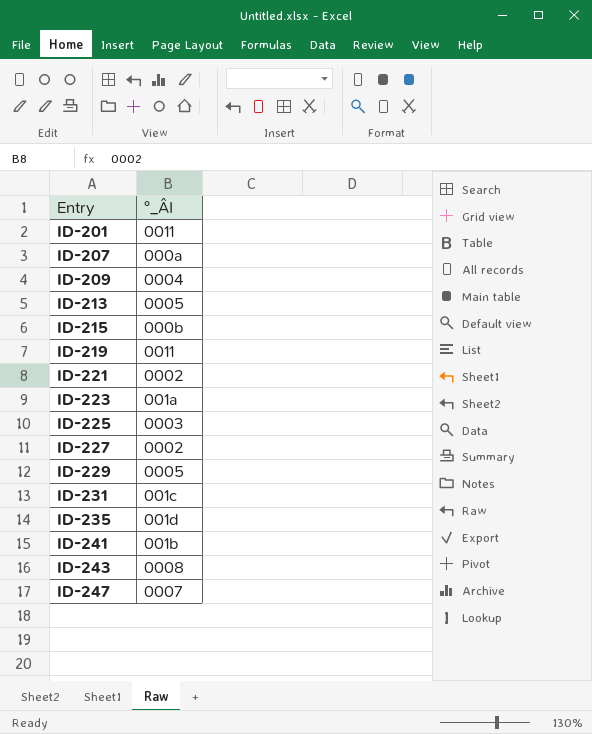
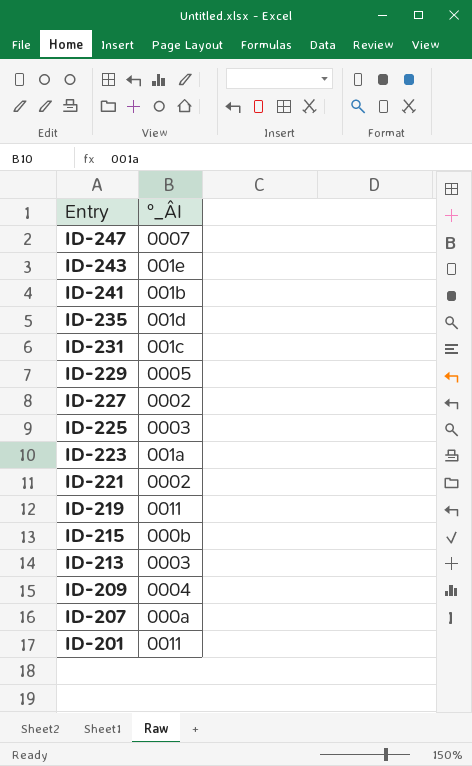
row order: Entry ascending -> Entry descending
ID-243 | °_ÂI: 0008 -> 001e
ID-213 | °_ÂI: 0005 -> 0003

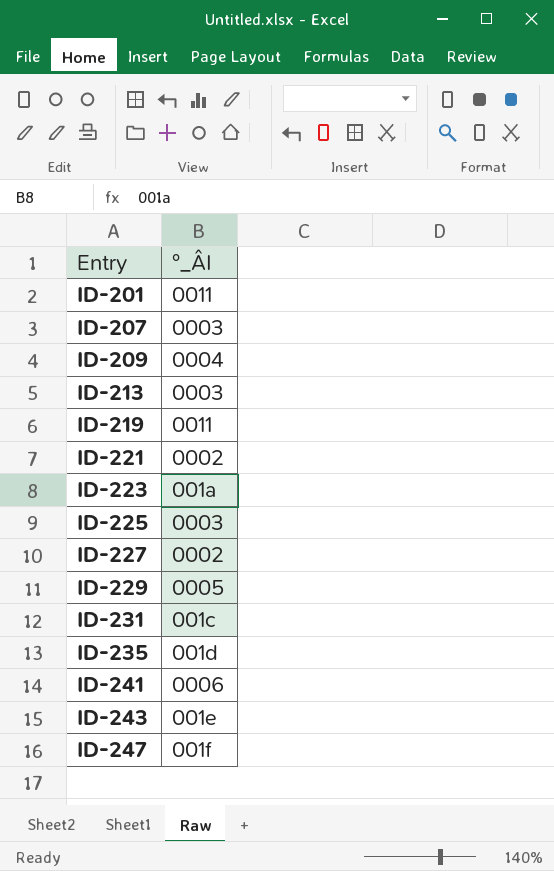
row order: Entry descending -> Entry ascending
row ID-215: 000b -> none
ID-207 | °_ÂI: 000a -> 0003
ID-241 | °_ÂI: 001b -> 0006
ID-247 | °_ÂI: 0007 -> 001f

